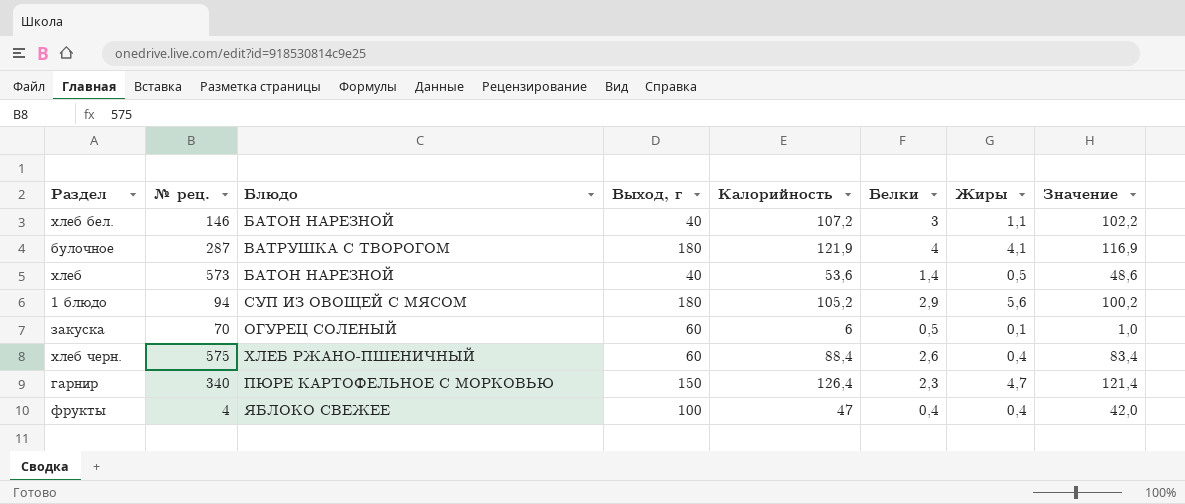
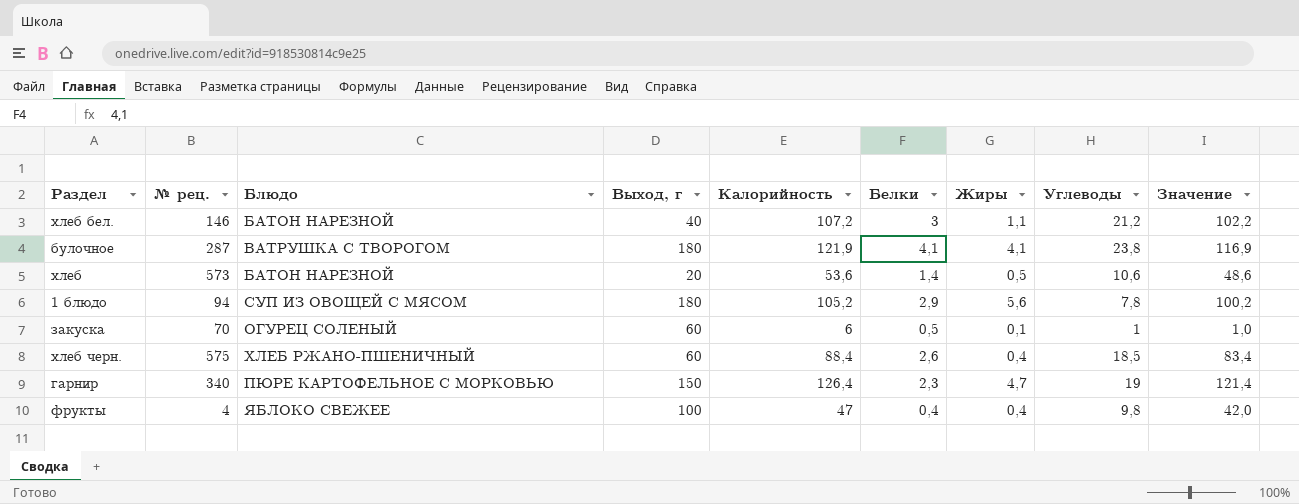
column Углеводы | position: none -> 8
булочное | Белки: 4 -> 4,1
хлеб | Выход, г: 40 -> 20

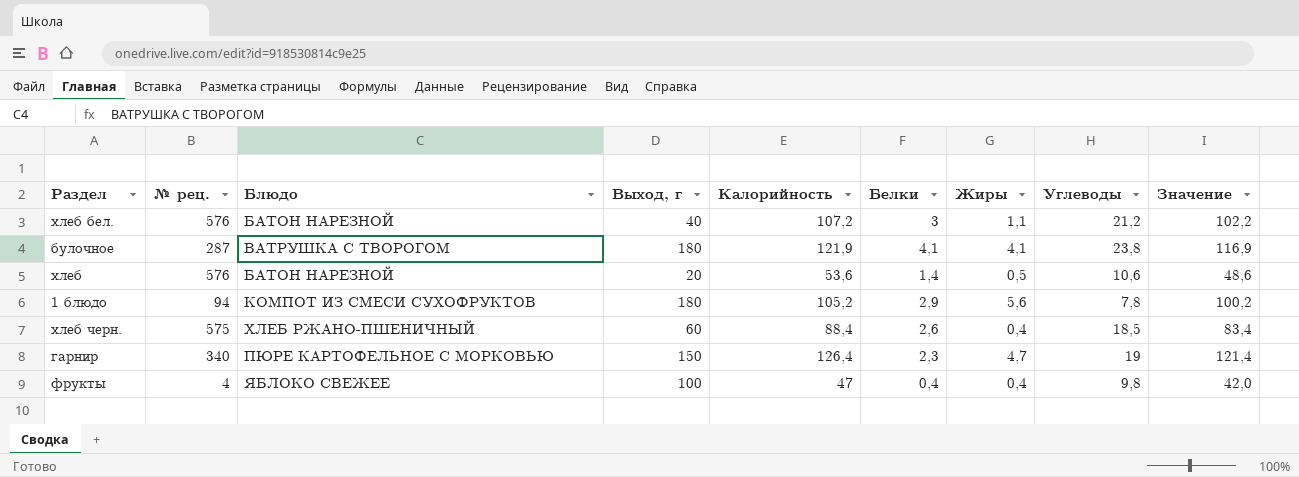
row закуска: 70 | ОГУРЕЦ СОЛЕНЫЙ | 60 | 6 | 0,5 | 0,1 | 1 | 1,0 -> none
хлеб бел. | № рец.: 146 -> 576
хлеб | № рец.: 573 -> 576
1 блюдо | Блюдо: СУП ИЗ ОВОЩЕЙ С МЯСОМ -> КОМПОТ ИЗ СМЕСИ СУХОФРУКТОВ

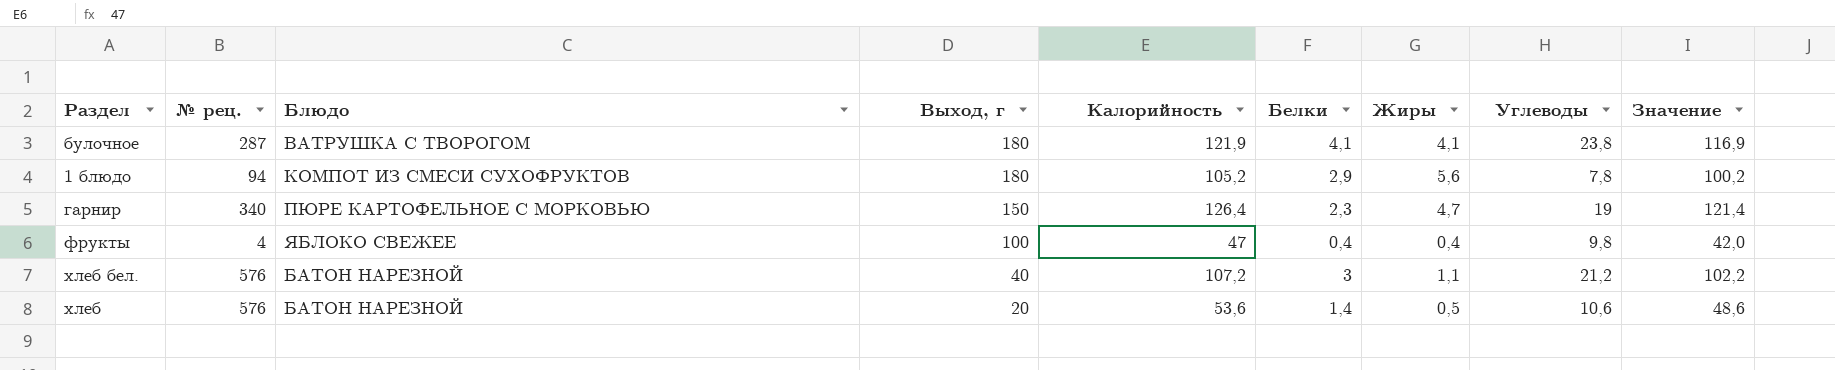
row order: none -> Выход, г descending
row хлеб черн.: 575 | ХЛЕБ РЖАНО-ПШЕНИЧНЫЙ | 60 | 88,4 | 2,6 | 0,4 | 18,5 | 83,4 -> none

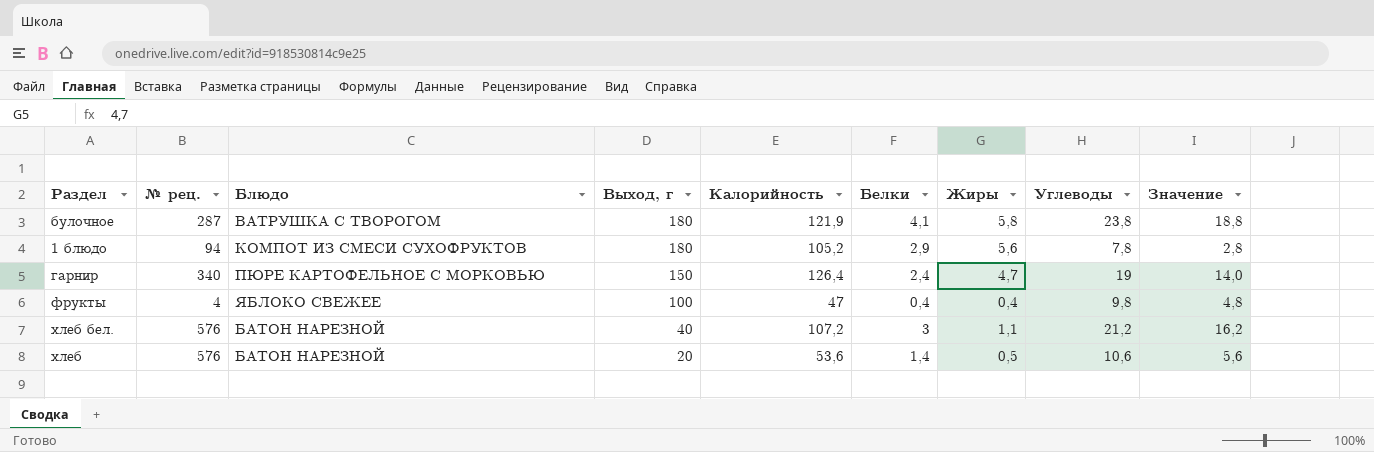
column Значение | formula: [Калорийность] - 5 -> [Углеводы] - 5
булочное | Жиры: 4,1 -> 5,8
гарнир | Белки: 2,3 -> 2,4

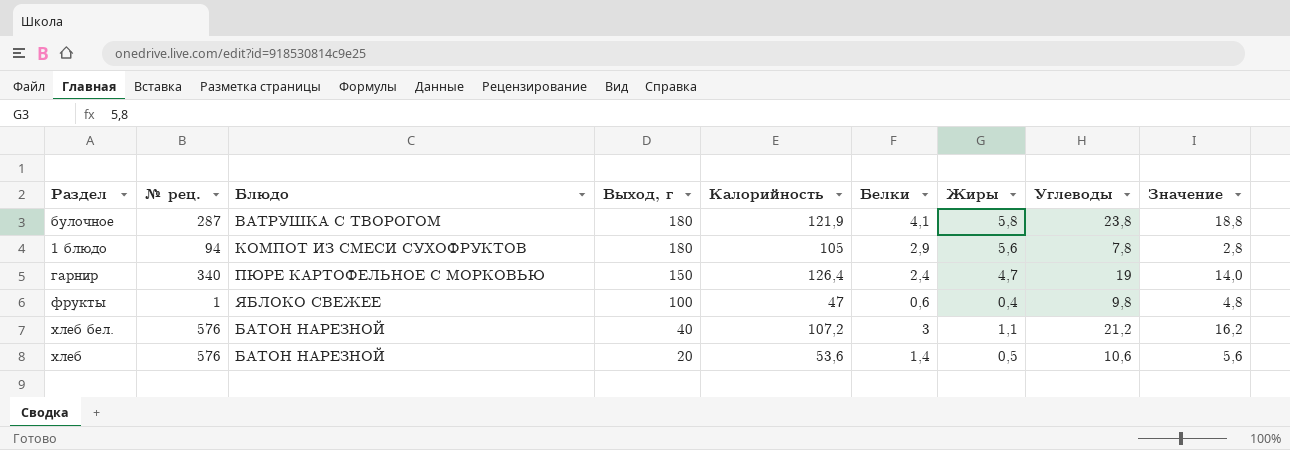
1 блюдо | Калорийность: 105,2 -> 105
фрукты | № рец.: 4 -> 1
фрукты | Белки: 0,4 -> 0,6

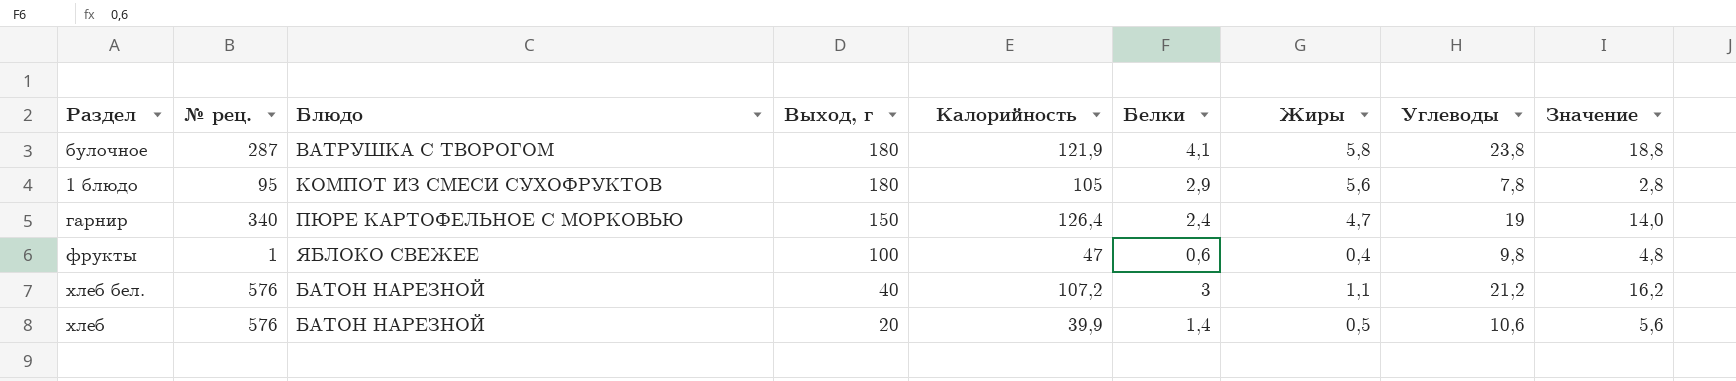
1 блюдо | № рец.: 94 -> 95
хлеб | Калорийность: 53,6 -> 39,9

